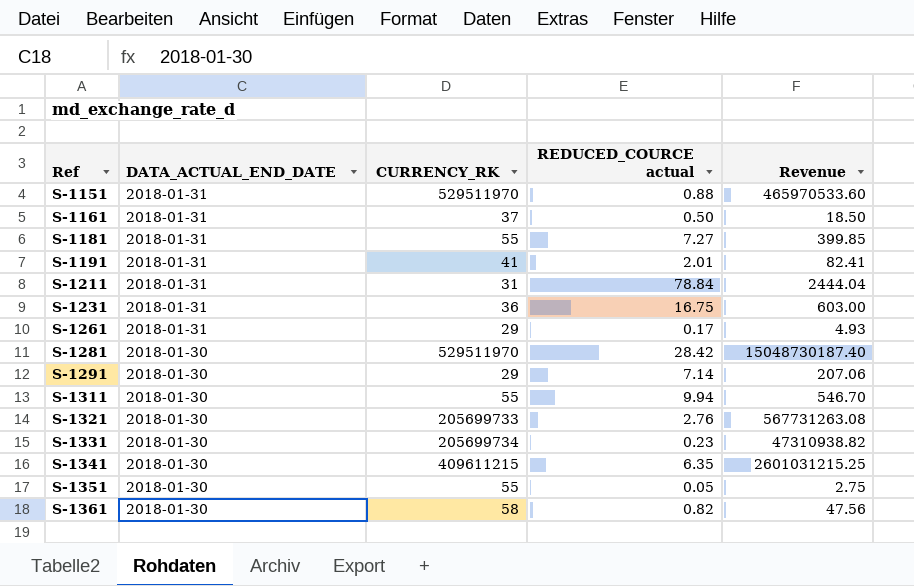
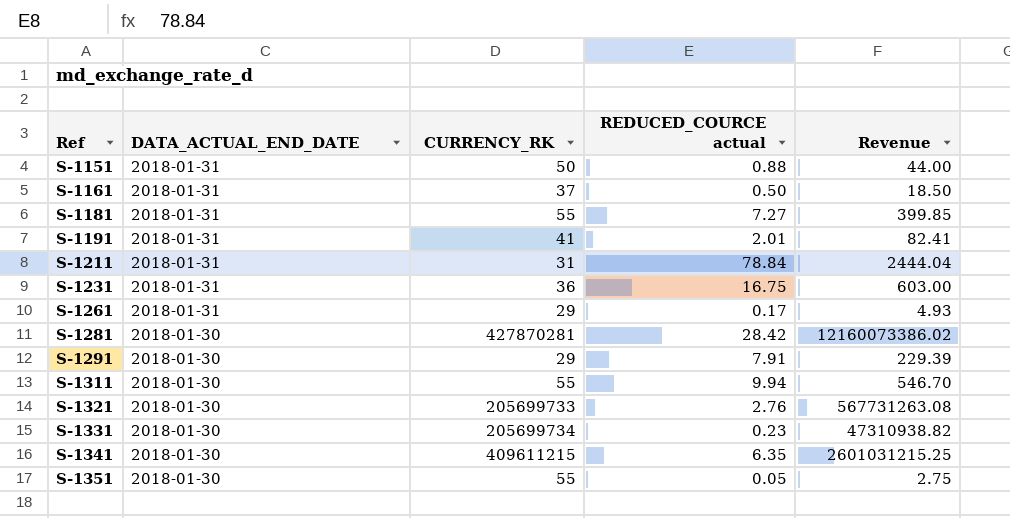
row S-1361: 2018-01-30 | 58 | 0.82 | 47.56 -> none
S-1151 | CURRENCY_RK: 529511970 -> 50
S-1151 | Revenue: 465970533.60 -> 44.00
S-1281 | CURRENCY_RK: 529511970 -> 427870281
S-1281 | Revenue: 15048730187.40 -> 12160073386.02
S-1291 | REDUCED_COURCE actual: 7.14 -> 7.91
S-1291 | Revenue: 207.06 -> 229.39

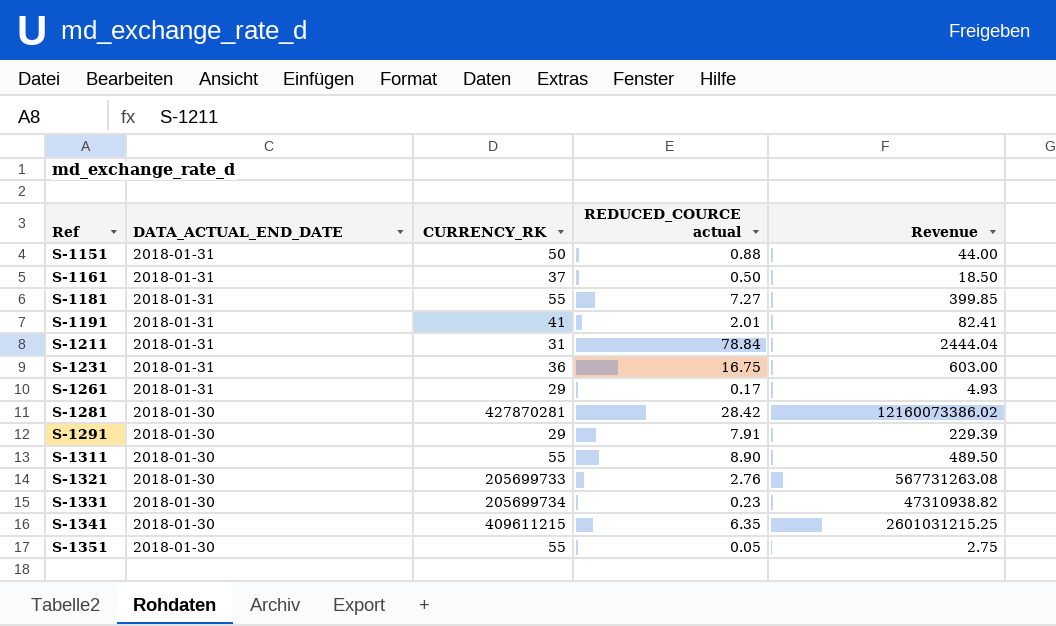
S-1311 | REDUCED_COURCE actual: 9.94 -> 8.90
S-1311 | Revenue: 546.70 -> 489.50

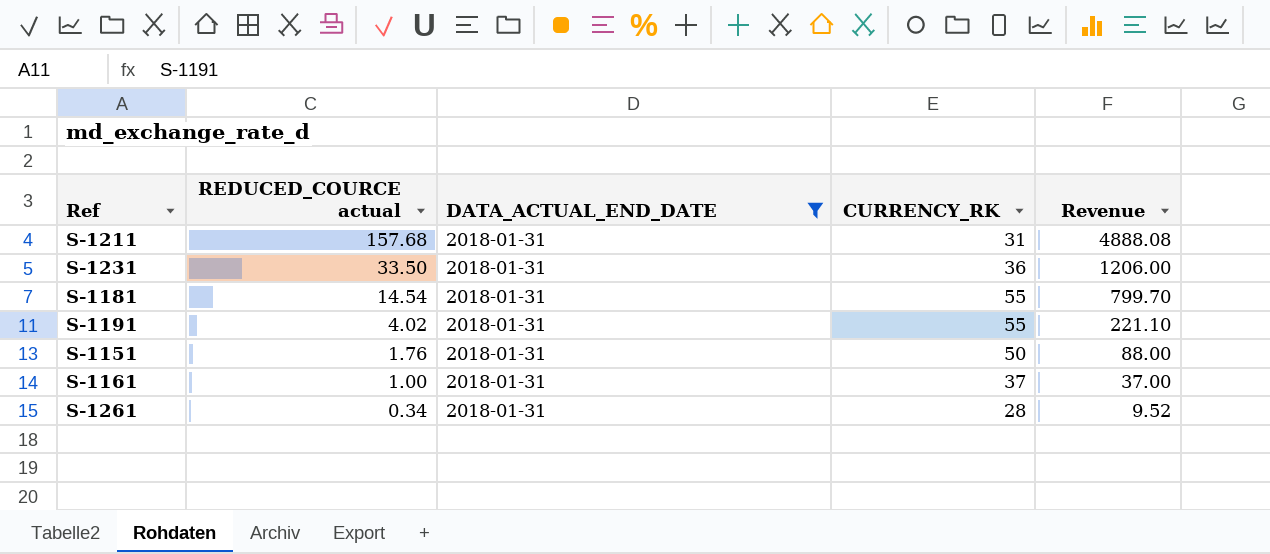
filter: none -> DATA_ACTUAL_END_DATE = 2018-01-31
row order: Ref ascending -> REDUCED_COURCE actual descending
column REDUCED_COURCE actual | position: 4 -> 2
S-1211 | REDUCED_COURCE actual: 78.84 -> 157.68
S-1211 | Revenue: 2444.04 -> 4888.08
S-1231 | REDUCED_COURCE actual: 16.75 -> 33.50
S-1231 | Revenue: 603.00 -> 1206.00
S-1181 | REDUCED_COURCE actual: 7.27 -> 14.54
S-1181 | Revenue: 399.85 -> 799.70
S-1191 | REDUCED_COURCE actual: 2.01 -> 4.02
S-1191 | CURRENCY_RK: 41 -> 55
S-1191 | Revenue: 82.41 -> 221.10
S-1151 | REDUCED_COURCE actual: 0.88 -> 1.76
S-1151 | Revenue: 44.00 -> 88.00
S-1161 | REDUCED_COURCE actual: 0.50 -> 1.00
S-1161 | Revenue: 18.50 -> 37.00
S-1261 | REDUCED_COURCE actual: 0.17 -> 0.34
S-1261 | CURRENCY_RK: 29 -> 28
S-1261 | Revenue: 4.93 -> 9.52

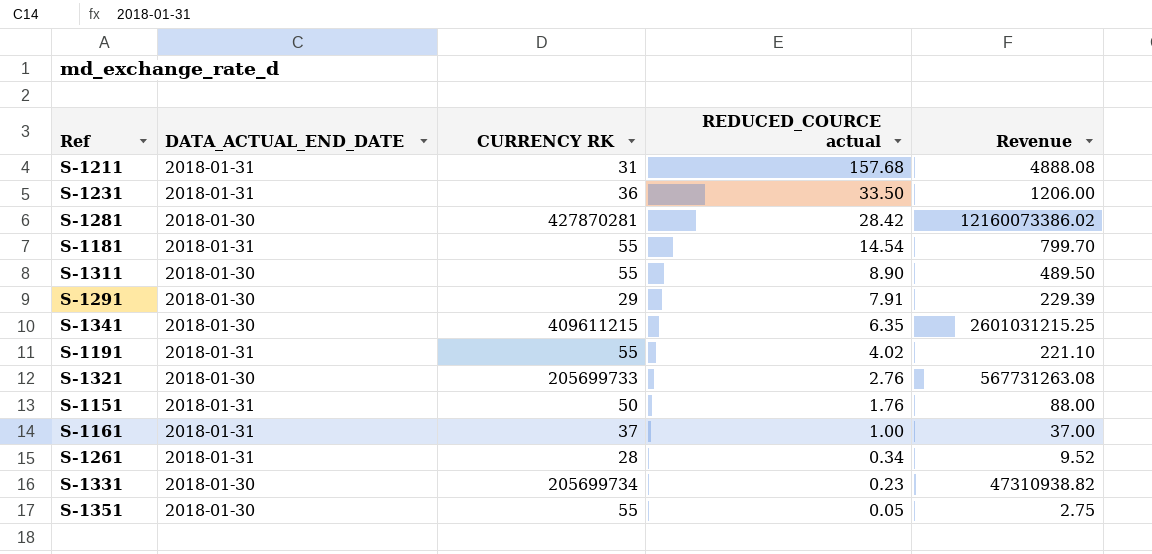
filter: DATA_ACTUAL_END_DATE = 2018-01-31 -> none
column name: CURRENCY_RK -> CURRENCY RK
column REDUCED_COURCE actual | position: 2 -> 4

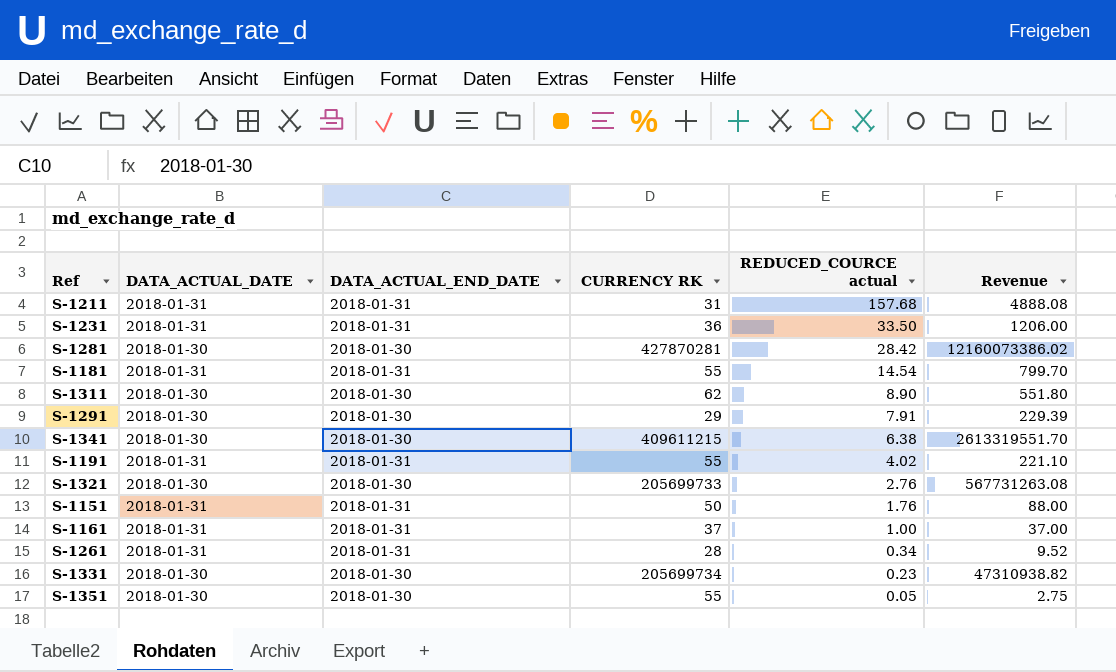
column DATA_ACTUAL_DATE | position: none -> 2
S-1311 | CURRENCY RK: 55 -> 62
S-1311 | Revenue: 489.50 -> 551.80
S-1341 | REDUCED_COURCE actual: 6.35 -> 6.38
S-1341 | Revenue: 2601031215.25 -> 2613319551.70

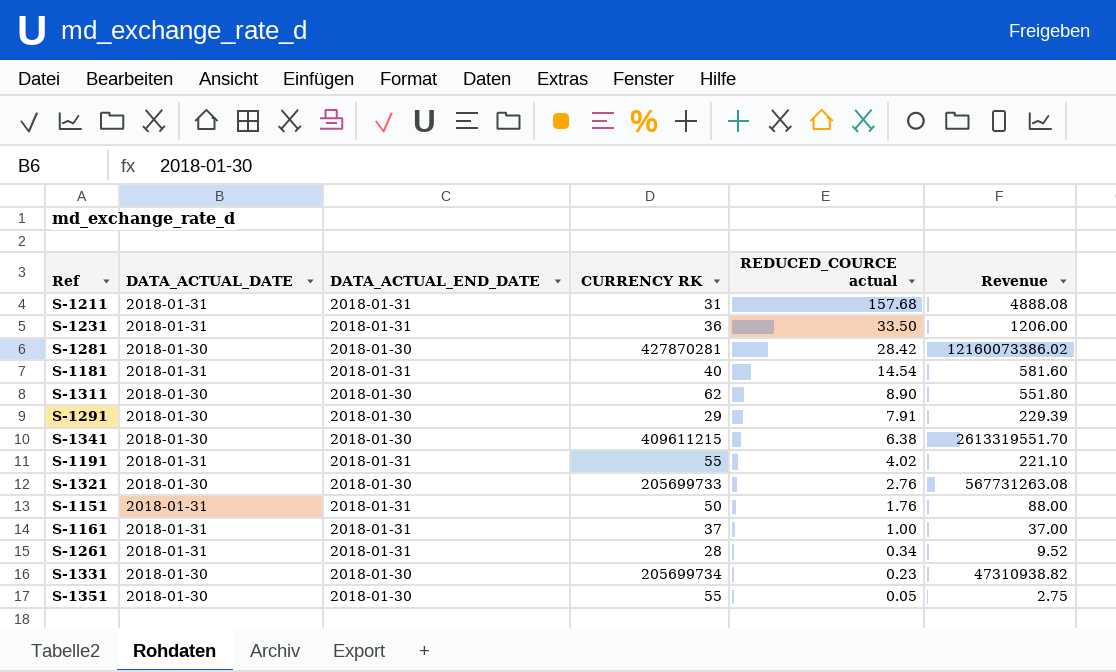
S-1181 | CURRENCY RK: 55 -> 40
S-1181 | Revenue: 799.70 -> 581.60

